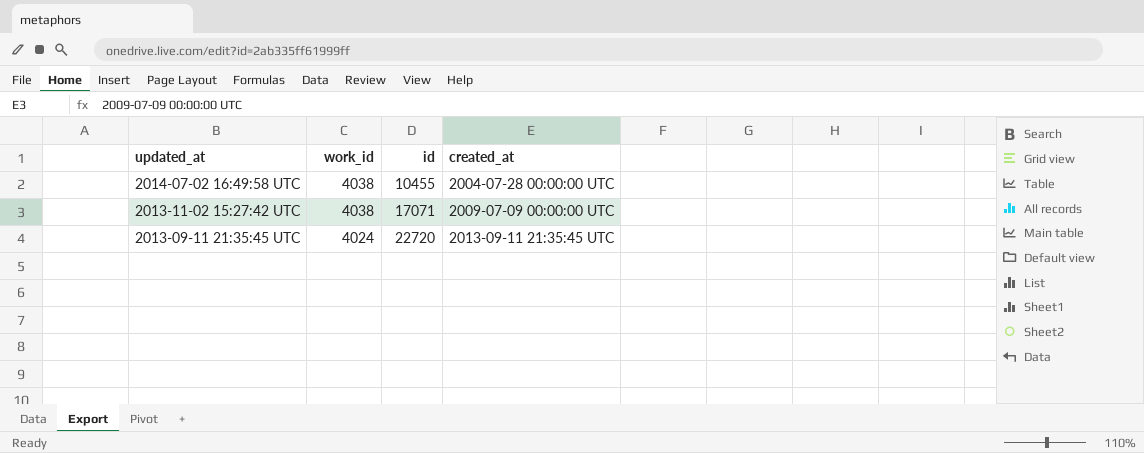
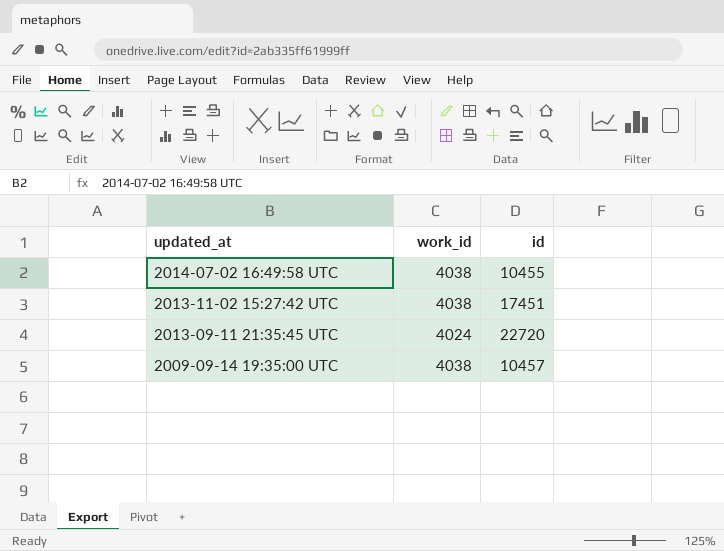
column created_at | position: 4 -> none
2013-11-02 15:27:42 UTC | id: 17071 -> 17451
row 2009-09-14 19:35:00 UTC: none -> 4038 | 10457

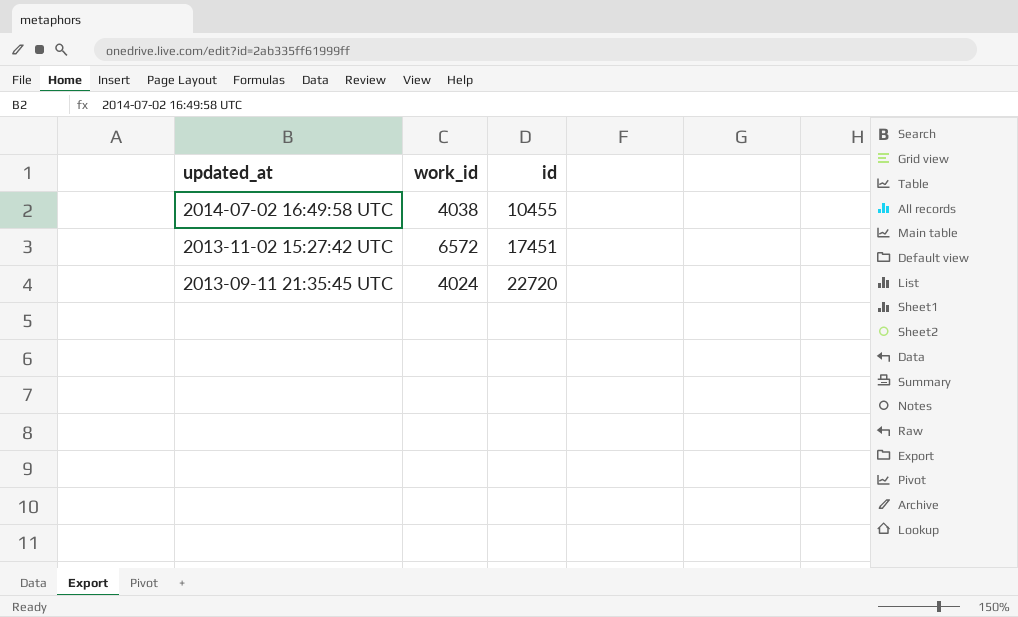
row 2009-09-14 19:35:00 UTC: 4038 | 10457 -> none
2013-11-02 15:27:42 UTC | work_id: 4038 -> 6572

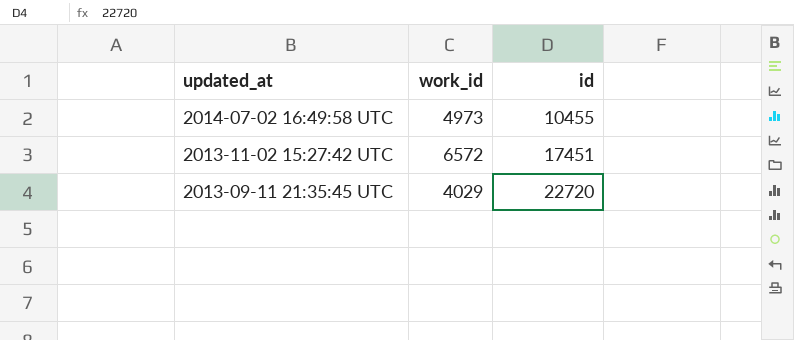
2014-07-02 16:49:58 UTC | work_id: 4038 -> 4973
2013-09-11 21:35:45 UTC | work_id: 4024 -> 4029

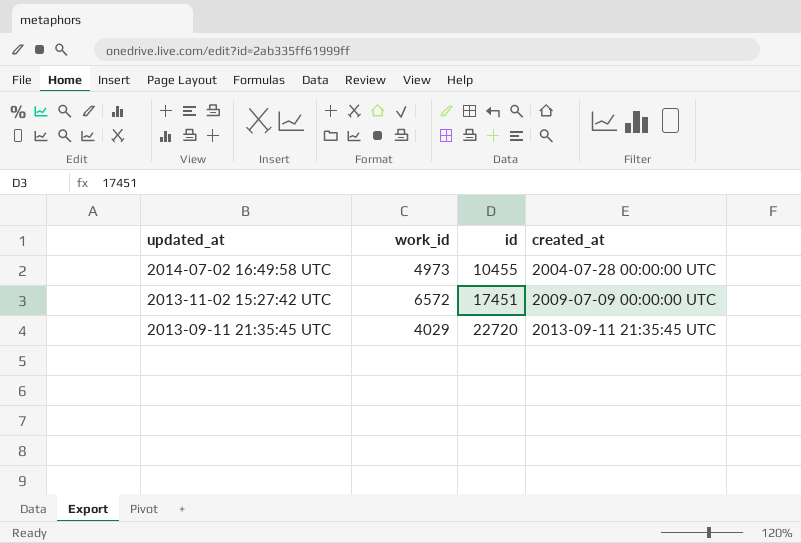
column created_at | position: none -> 4

